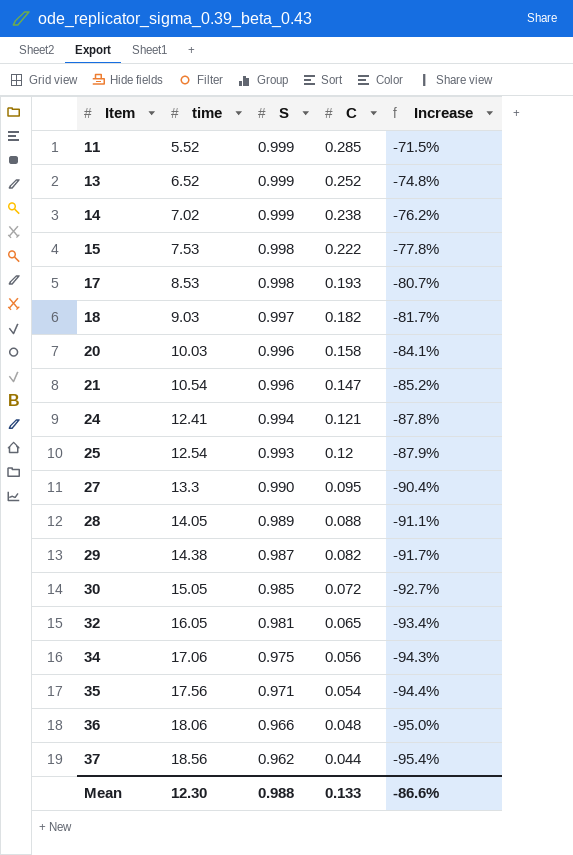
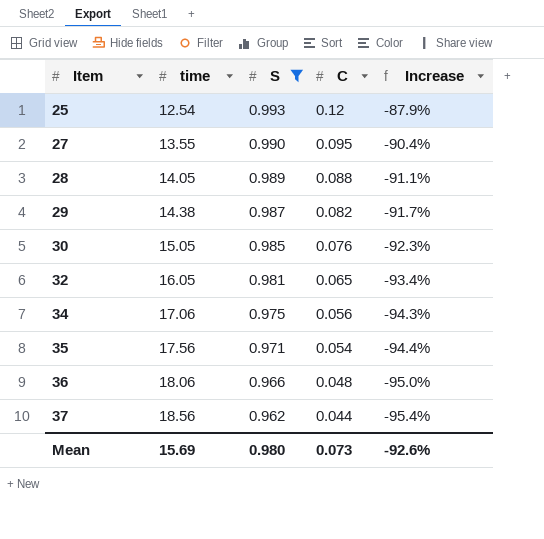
filter: none -> S <= 0.993
27 | time: 13.3 -> 13.55
30 | C: 0.072 -> 0.076
30 | Increase: -92.7% -> -92.3%
Mean | time: 12.30 -> 15.69
Mean | S: 0.988 -> 0.980
Mean | C: 0.133 -> 0.073
Mean | Increase: -86.6% -> -92.6%

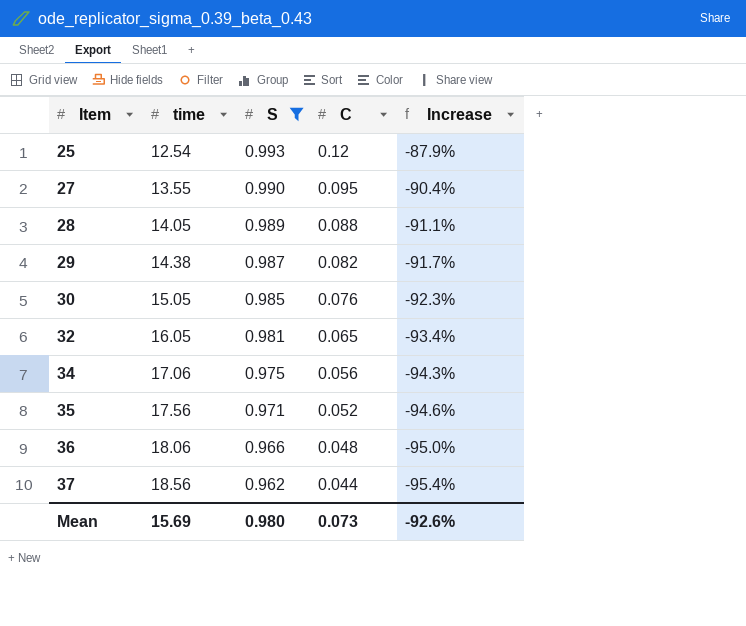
35 | C: 0.054 -> 0.052
35 | Increase: -94.4% -> -94.6%

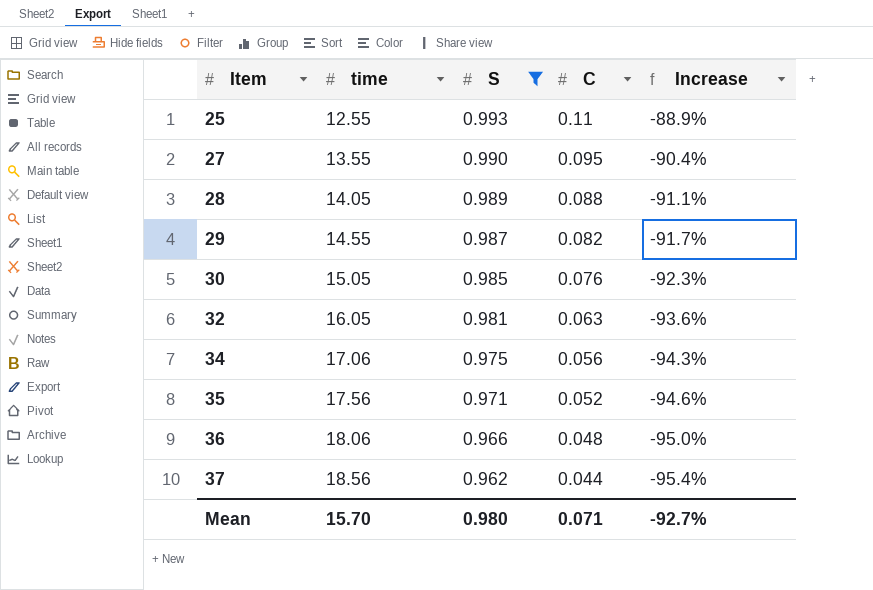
25 | time: 12.54 -> 12.55
25 | C: 0.12 -> 0.11
25 | Increase: -87.9% -> -88.9%
29 | time: 14.38 -> 14.55
32 | C: 0.065 -> 0.063
32 | Increase: -93.4% -> -93.6%
Mean | time: 15.69 -> 15.70
Mean | C: 0.073 -> 0.071
Mean | Increase: -92.6% -> -92.7%

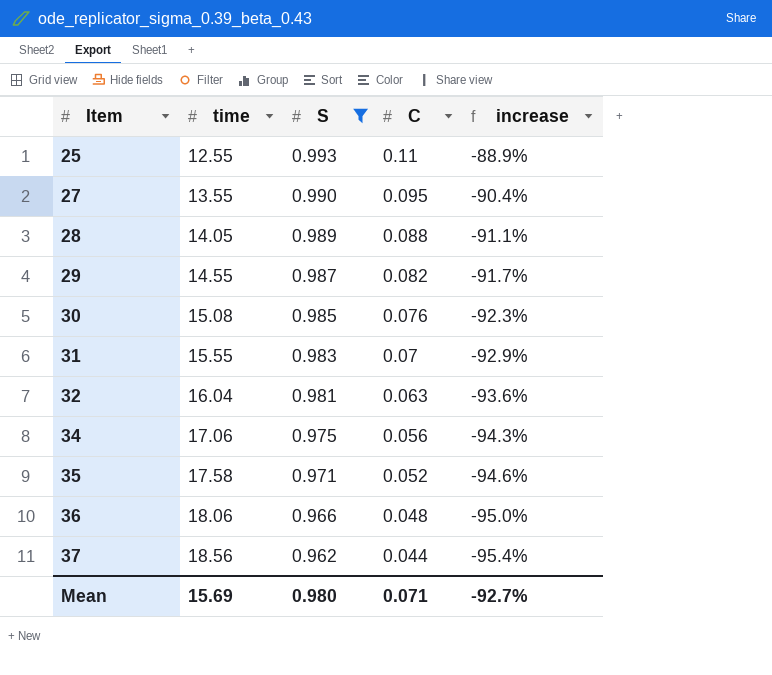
column name: Increase -> increase
30 | time: 15.05 -> 15.08
row 31: none -> 15.55 | 0.983 | 0.07 | -92.9%
32 | time: 16.05 -> 16.04
35 | time: 17.56 -> 17.58
Mean | time: 15.70 -> 15.69

